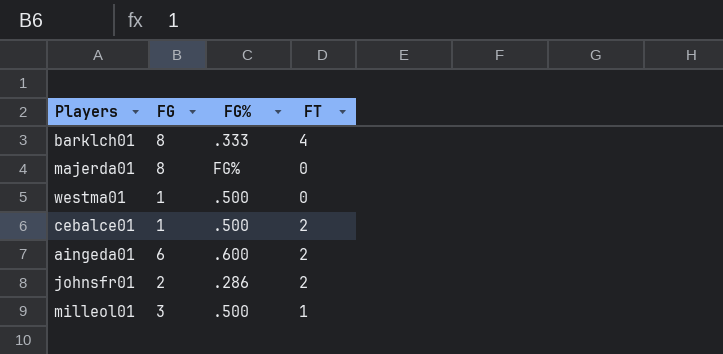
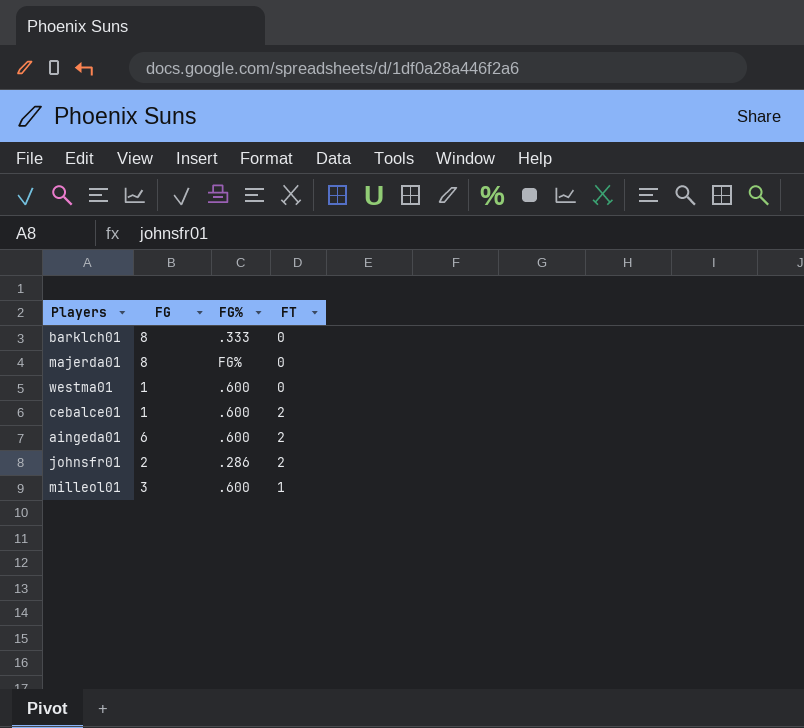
barklch01 | FT: 4 -> 0
westma01 | FG%: .500 -> .600
cebalce01 | FG%: .500 -> .600
milleol01 | FG%: .500 -> .600

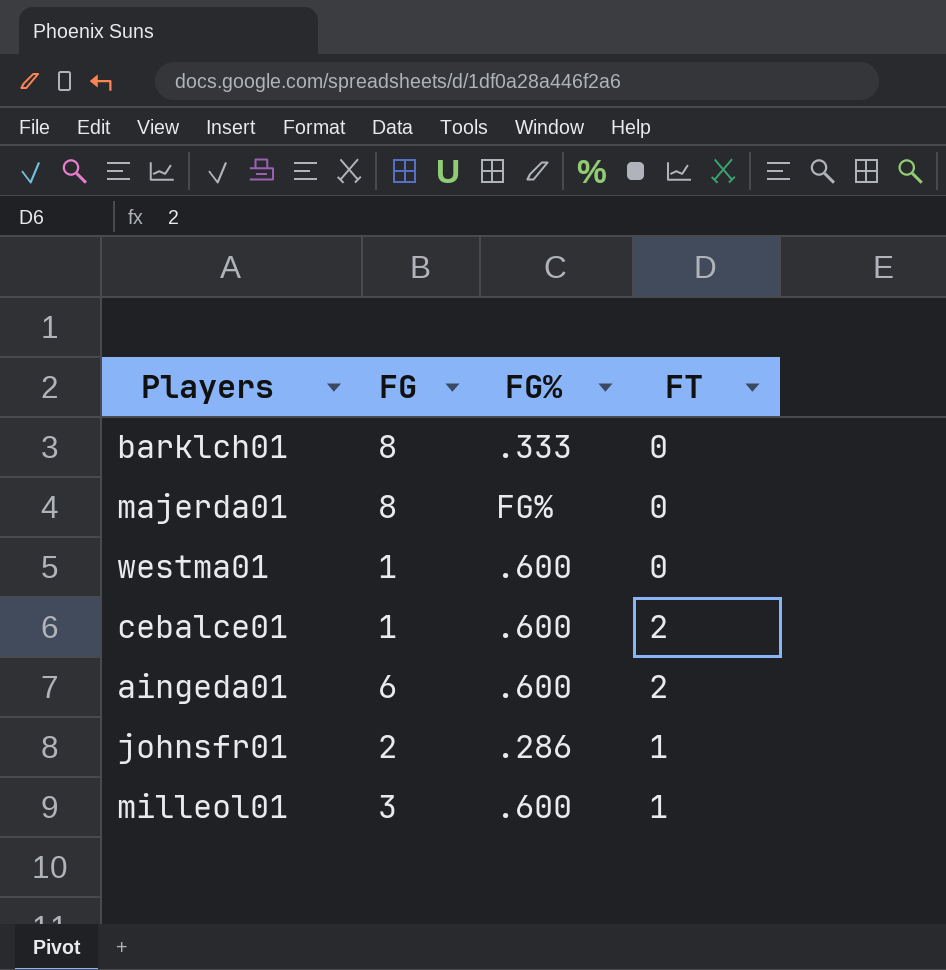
johnsfr01 | FT: 2 -> 1

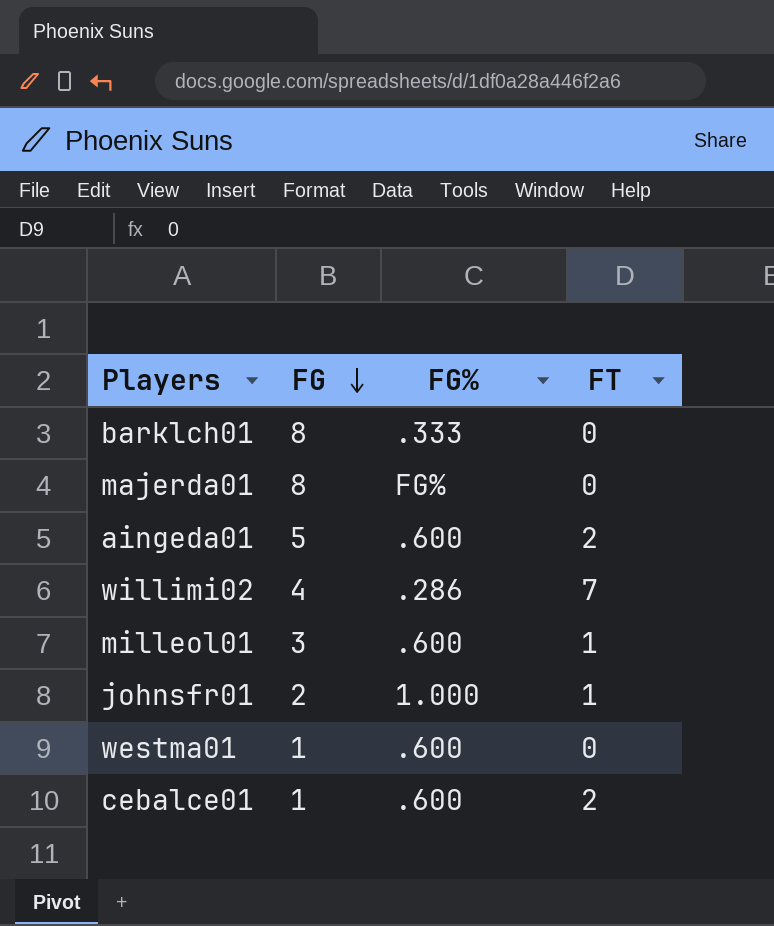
row order: none -> FG descending
aingeda01 | FG: 6 -> 5
row willimi02: none -> 4 | .286 | 7
johnsfr01 | FG%: .286 -> 1.000

